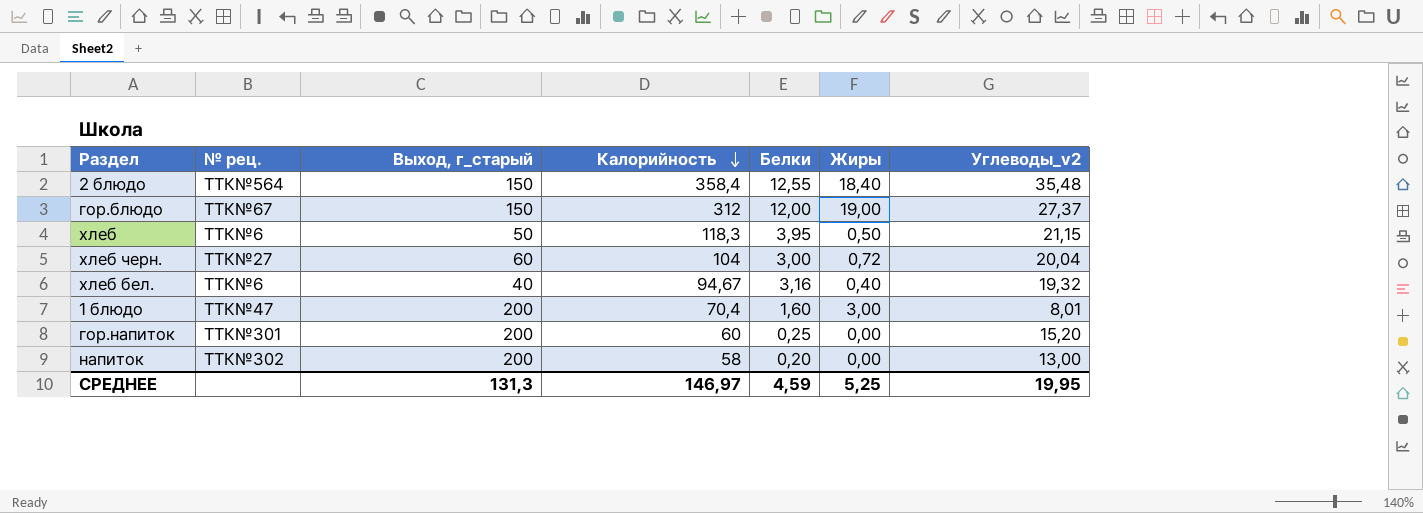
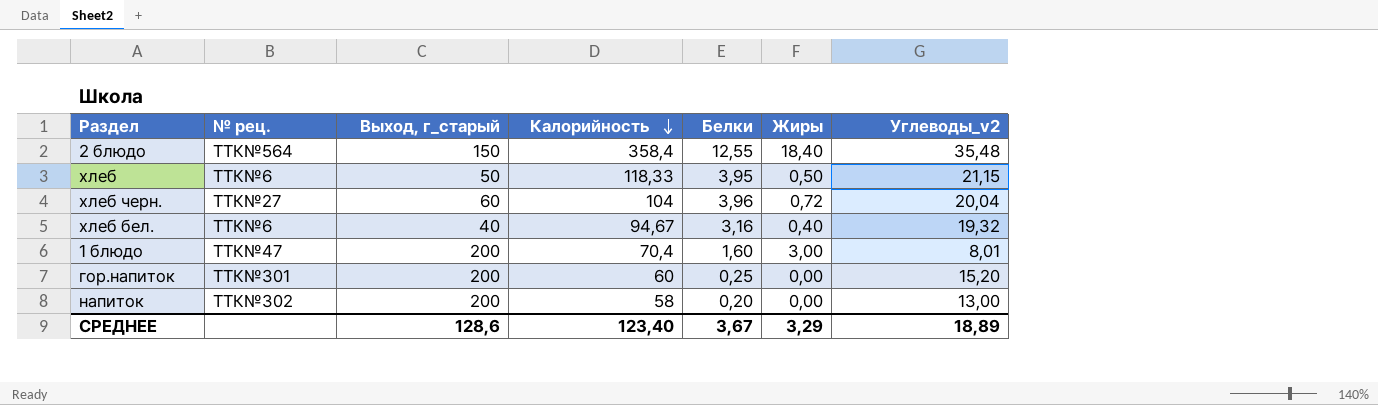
row гор.блюдо: ТТК№67 | 150 | 312 | 12,00 | 19,00 | 27,37 -> none
хлеб | Калорийность: 118,3 -> 118,33
хлеб черн. | Белки: 3,00 -> 3,96
СРЕДНЕЕ | Выход, г_старый: 131,3 -> 128,6
СРЕДНЕЕ | Калорийность: 146,97 -> 123,40
СРЕДНЕЕ | Белки: 4,59 -> 3,67
СРЕДНЕЕ | Жиры: 5,25 -> 3,29
СРЕДНЕЕ | Углеводы_v2: 19,95 -> 18,89

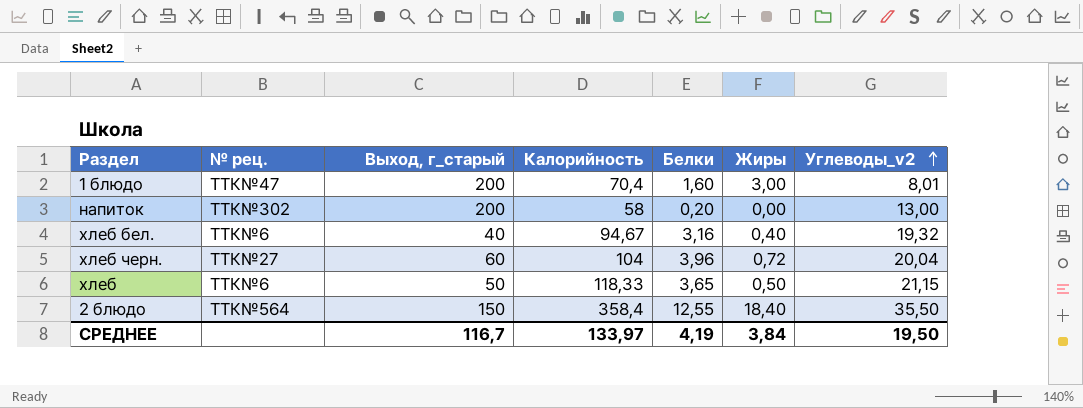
row order: Калорийность descending -> Углеводы_v2 ascending
row гор.напиток: ТТК№301 | 200 | 60 | 0,25 | 0,00 | 15,20 -> none
хлеб | Белки: 3,95 -> 3,65
2 блюдо | Углеводы_v2: 35,48 -> 35,50
СРЕДНЕЕ | Выход, г_старый: 128,6 -> 116,7
СРЕДНЕЕ | Калорийность: 123,40 -> 133,97
СРЕДНЕЕ | Белки: 3,67 -> 4,19
СРЕДНЕЕ | Жиры: 3,29 -> 3,84
СРЕДНЕЕ | Углеводы_v2: 18,89 -> 19,50

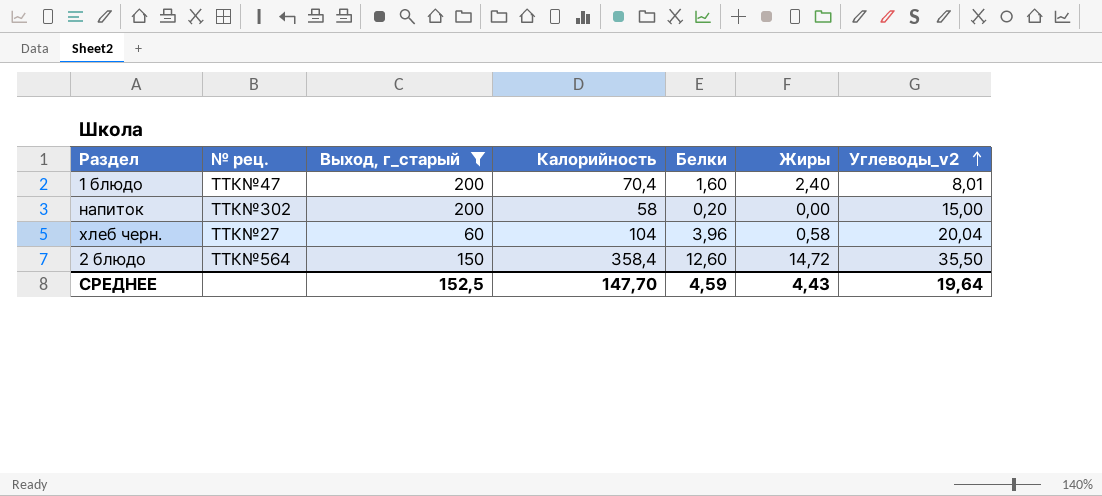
filter: none -> Выход, г_старый >= 60
1 блюдо | Жиры: 3,00 -> 2,40
напиток | Углеводы_v2: 13,00 -> 15,00
хлеб черн. | Жиры: 0,72 -> 0,58
2 блюдо | Белки: 12,55 -> 12,60
2 блюдо | Жиры: 18,40 -> 14,72
СРЕДНЕЕ | Выход, г_старый: 116,7 -> 152,5
СРЕДНЕЕ | Калорийность: 133,97 -> 147,70
СРЕДНЕЕ | Белки: 4,19 -> 4,59
СРЕДНЕЕ | Жиры: 3,84 -> 4,43
СРЕДНЕЕ | Углеводы_v2: 19,50 -> 19,64

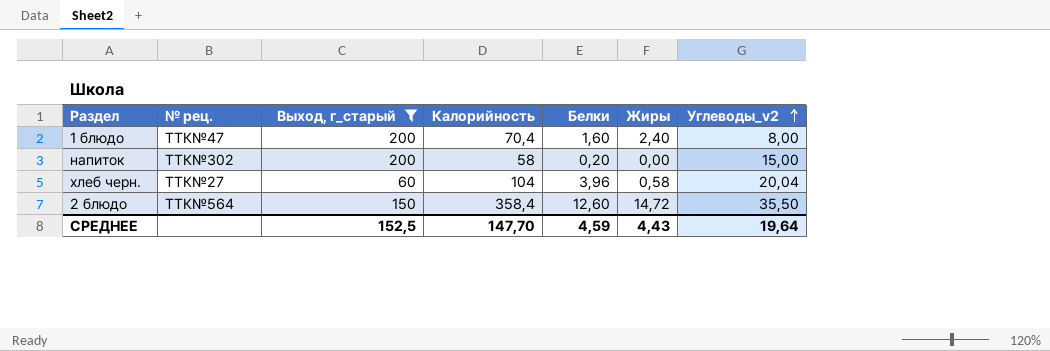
1 блюдо | Углеводы_v2: 8,01 -> 8,00

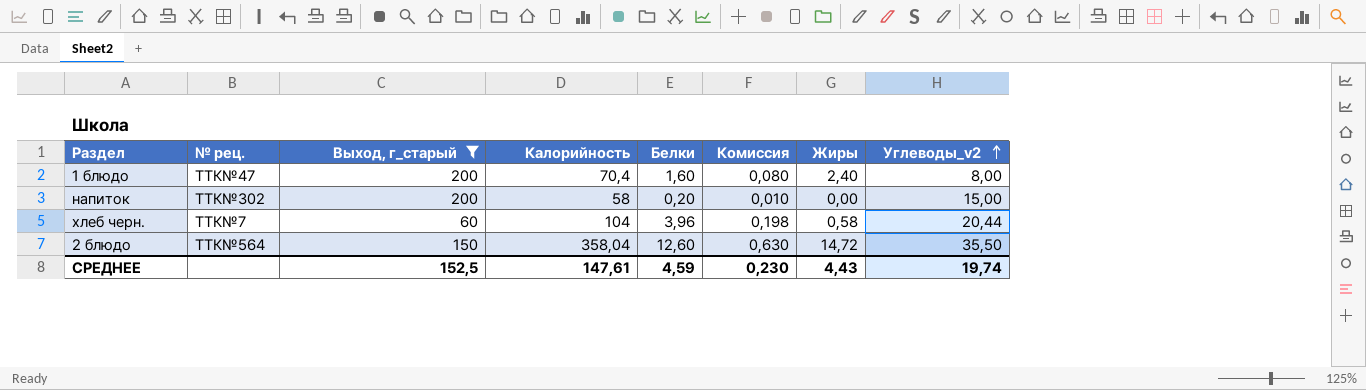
column Комиссия | formula: none -> [Белки] * 0,05
хлеб черн. | № рец.: ТТК№27 -> ТТК№7
хлеб черн. | Углеводы_v2: 20,04 -> 20,44
2 блюдо | Калорийность: 358,4 -> 358,04
СРЕДНЕЕ | Калорийность: 147,70 -> 147,61
СРЕДНЕЕ | Углеводы_v2: 19,64 -> 19,74

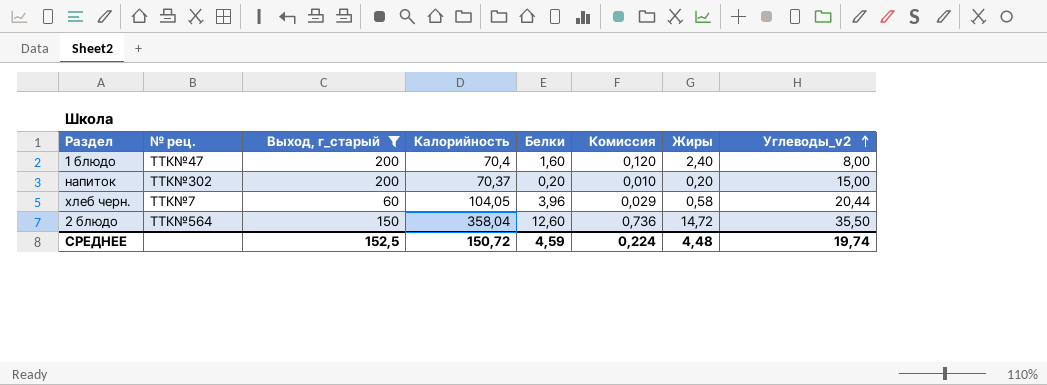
column Комиссия | formula: [Белки] * 0,05 -> [Жиры] * 0,05
напиток | Калорийность: 58 -> 70,37
напиток | Жиры: 0,00 -> 0,20
хлеб черн. | Калорийность: 104 -> 104,05
СРЕДНЕЕ | Калорийность: 147,61 -> 150,72
СРЕДНЕЕ | Комиссия: 0,230 -> 0,224
СРЕДНЕЕ | Жиры: 4,43 -> 4,48

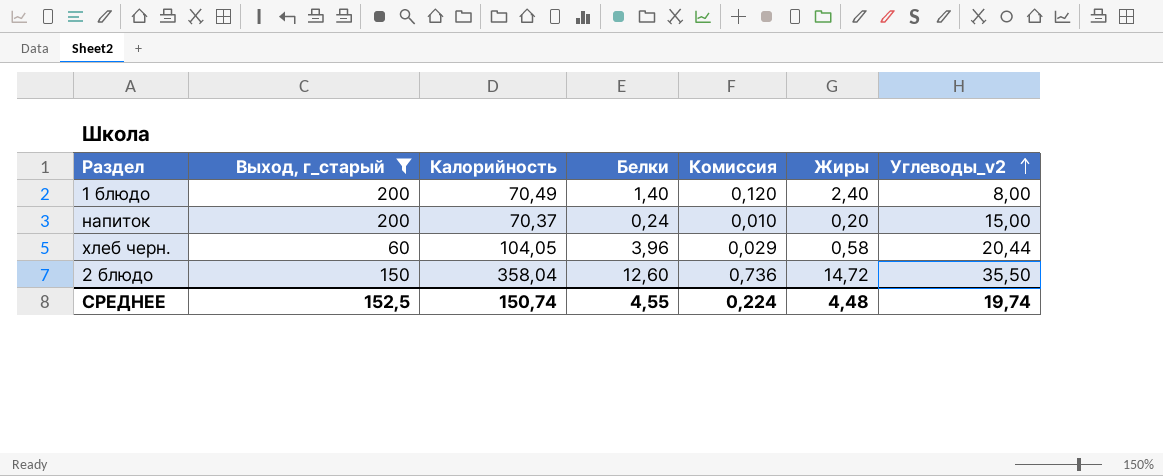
column № рец. | position: 2 -> none
1 блюдо | Калорийность: 70,4 -> 70,49
1 блюдо | Белки: 1,60 -> 1,40
напиток | Белки: 0,20 -> 0,24
СРЕДНЕЕ | Калорийность: 150,72 -> 150,74
СРЕДНЕЕ | Белки: 4,59 -> 4,55

